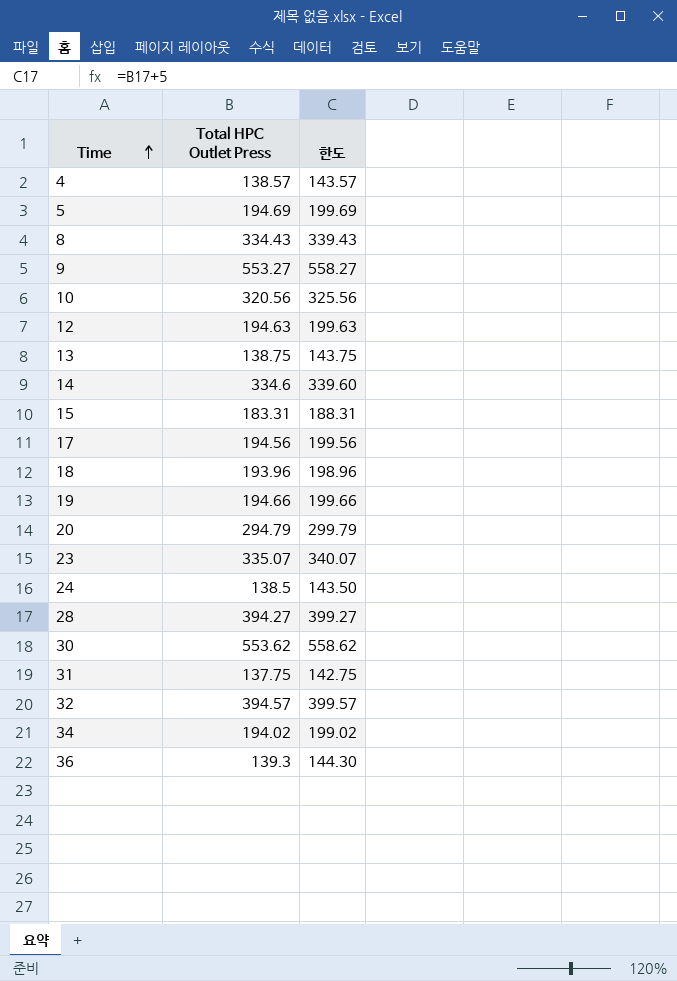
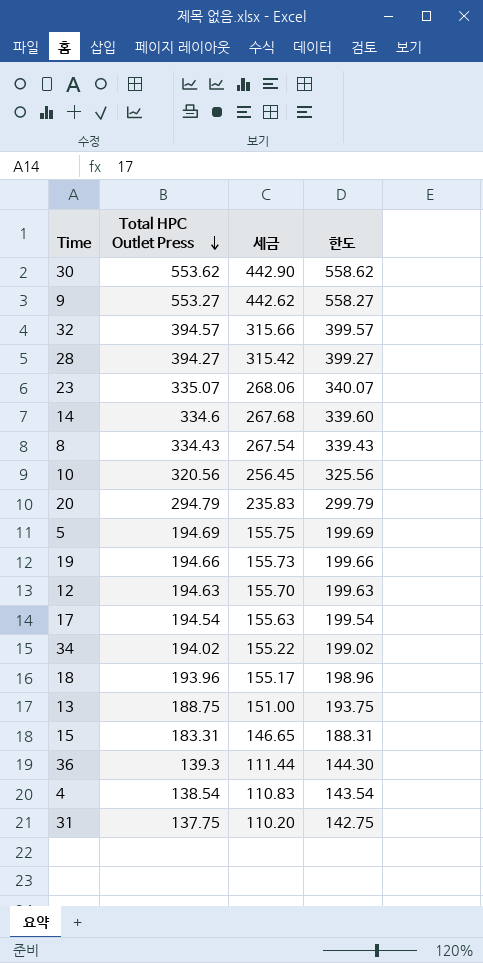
row order: Time ascending -> Total HPC Outlet Press descending
column 세금 | formula: none -> [Total HPC Outlet Press] * 0.8
row 24: 138.5 | 143.50 -> none
17 | Total HPC Outlet Press: 194.56 -> 194.54
17 | 한도: 199.56 -> 199.54
13 | Total HPC Outlet Press: 138.75 -> 188.75
13 | 한도: 143.75 -> 193.75
4 | Total HPC Outlet Press: 138.57 -> 138.54
4 | 한도: 143.57 -> 143.54

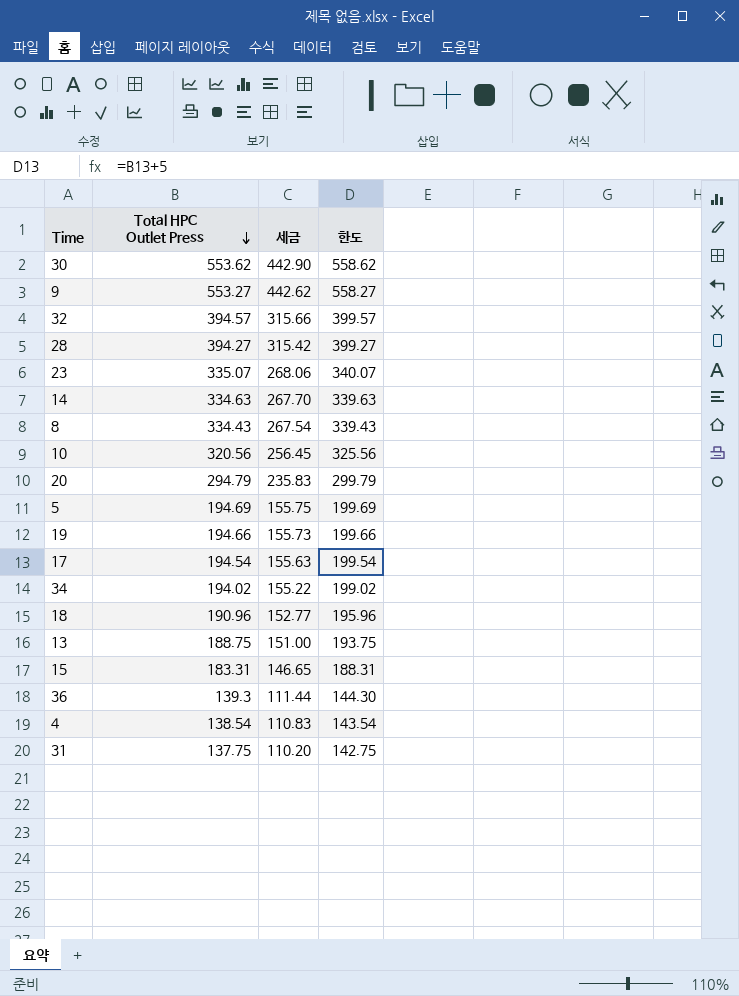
row 12: 194.63 | 155.70 | 199.63 -> none
14 | Total HPC Outlet Press: 334.6 -> 334.63
14 | 세금: 267.68 -> 267.70
14 | 한도: 339.60 -> 339.63
18 | Total HPC Outlet Press: 193.96 -> 190.96
18 | 세금: 155.17 -> 152.77
18 | 한도: 198.96 -> 195.96

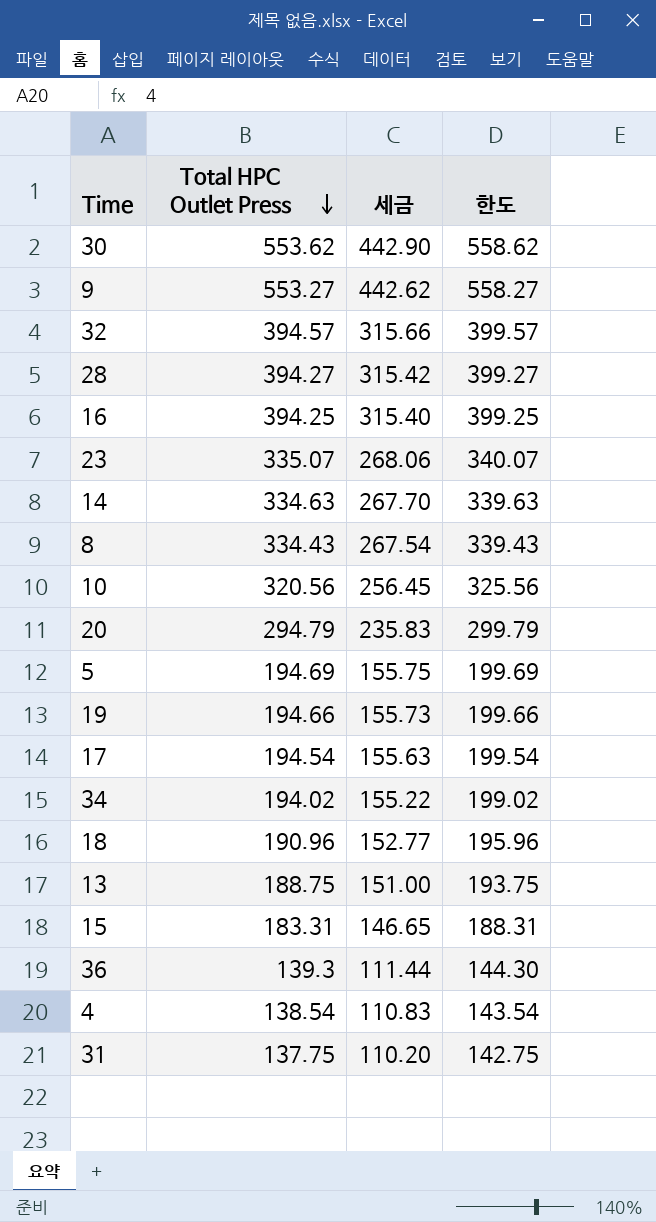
row 16: none -> 394.25 | 315.40 | 399.25

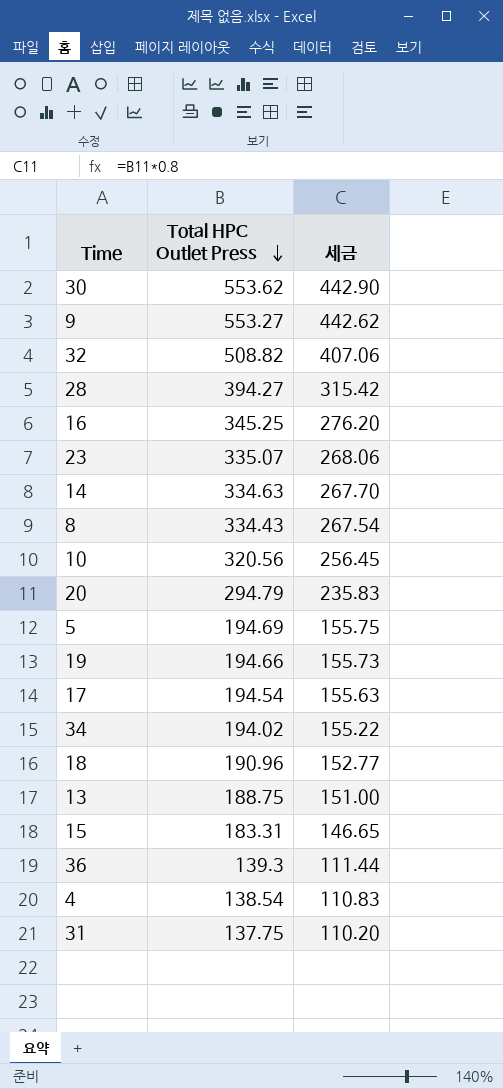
column 한도 | formula: [Total HPC Outlet Press] + 5 -> none
32 | Total HPC Outlet Press: 394.57 -> 508.82
32 | 세금: 315.66 -> 407.06
16 | Total HPC Outlet Press: 394.25 -> 345.25
16 | 세금: 315.40 -> 276.20

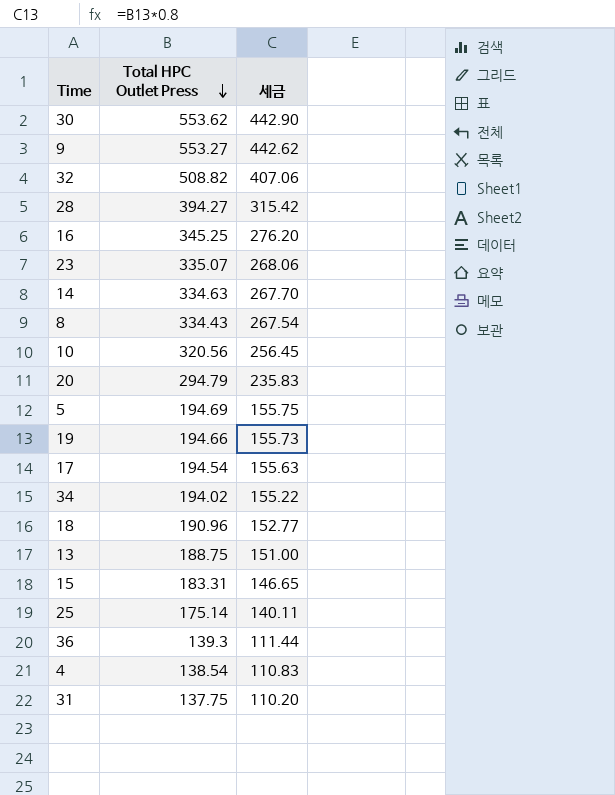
row 25: none -> 175.14 | 140.11

